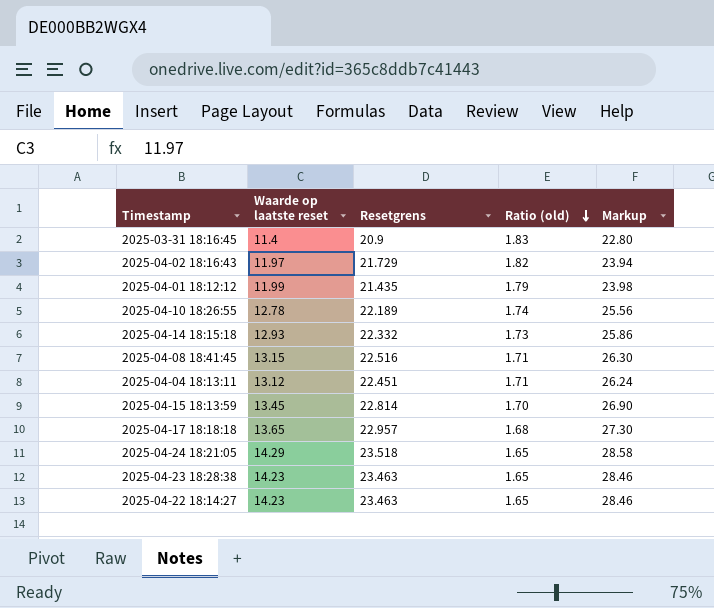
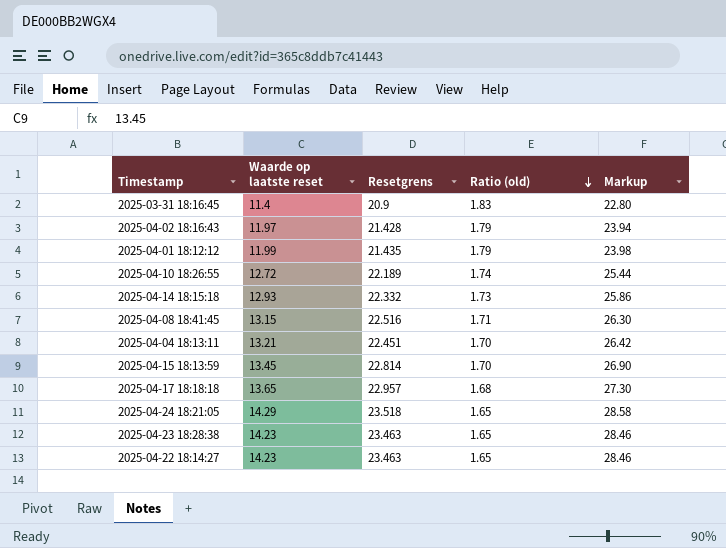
2025-04-02 18:16:43 | Resetgrens: 21.729 -> 21.428
2025-04-02 18:16:43 | Ratio (old): 1.82 -> 1.79
2025-04-10 18:26:55 | Waarde op laatste reset: 12.78 -> 12.72
2025-04-10 18:26:55 | Markup: 25.56 -> 25.44
2025-04-04 18:13:11 | Waarde op laatste reset: 13.12 -> 13.21
2025-04-04 18:13:11 | Ratio (old): 1.71 -> 1.70
2025-04-04 18:13:11 | Markup: 26.24 -> 26.42

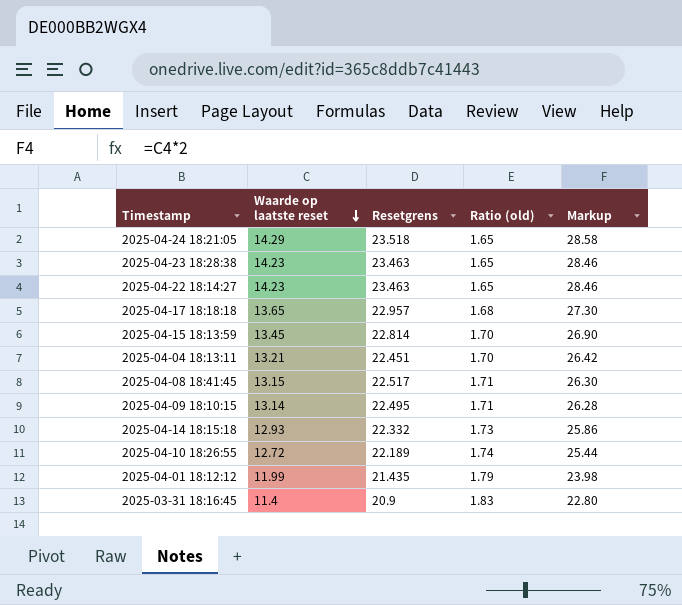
row order: Ratio (old) descending -> Waarde op laatste reset descending
row 2025-04-02 18:16:43: 11.97 | 21.428 | 1.79 | 23.94 -> none
2025-04-08 18:41:45 | Resetgrens: 22.516 -> 22.517
row 2025-04-09 18:10:15: none -> 13.14 | 22.495 | 1.71 | 26.28

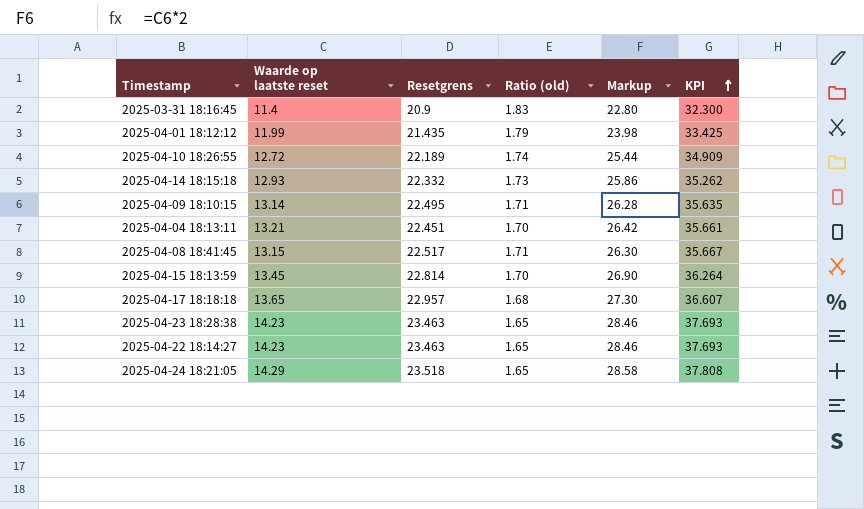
row order: Waarde op laatste reset descending -> KPI ascending
column KPI | formula: none -> [Waarde op laatste reset] + [Resetgrens]

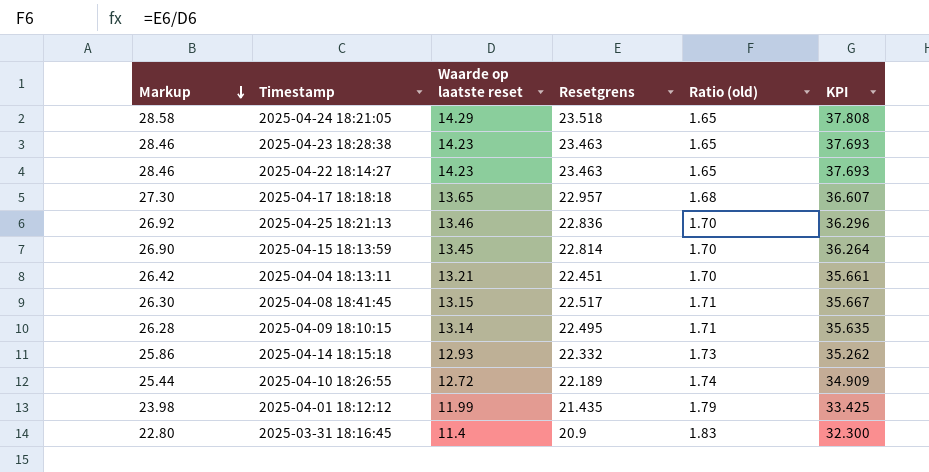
row order: KPI ascending -> Markup descending
column Markup | position: 5 -> 1
row 2025-04-25 18:21:13: none -> 26.92 | 13.46 | 22.836 | 1.70 | 36.296

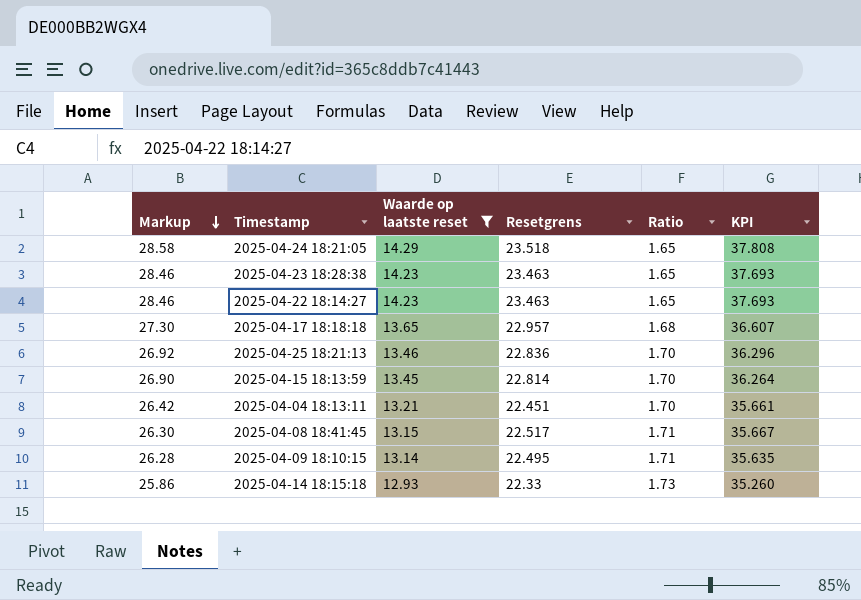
filter: none -> Waarde op laatste reset >= 12.93
column name: Ratio (old) -> Ratio
2025-04-14 18:15:18 | Resetgrens: 22.332 -> 22.33
2025-04-14 18:15:18 | KPI: 35.262 -> 35.260

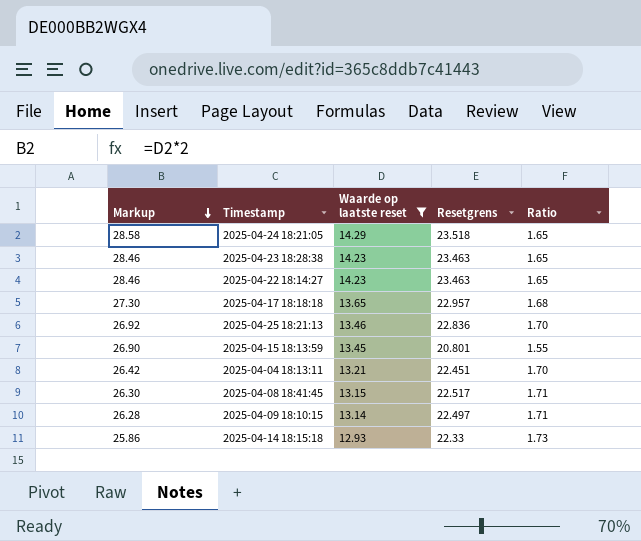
column KPI | formula: [Waarde op laatste reset] + [Resetgrens] -> none
2025-04-15 18:13:59 | Resetgrens: 22.814 -> 20.801
2025-04-15 18:13:59 | Ratio: 1.70 -> 1.55
2025-04-09 18:10:15 | Resetgrens: 22.495 -> 22.497

